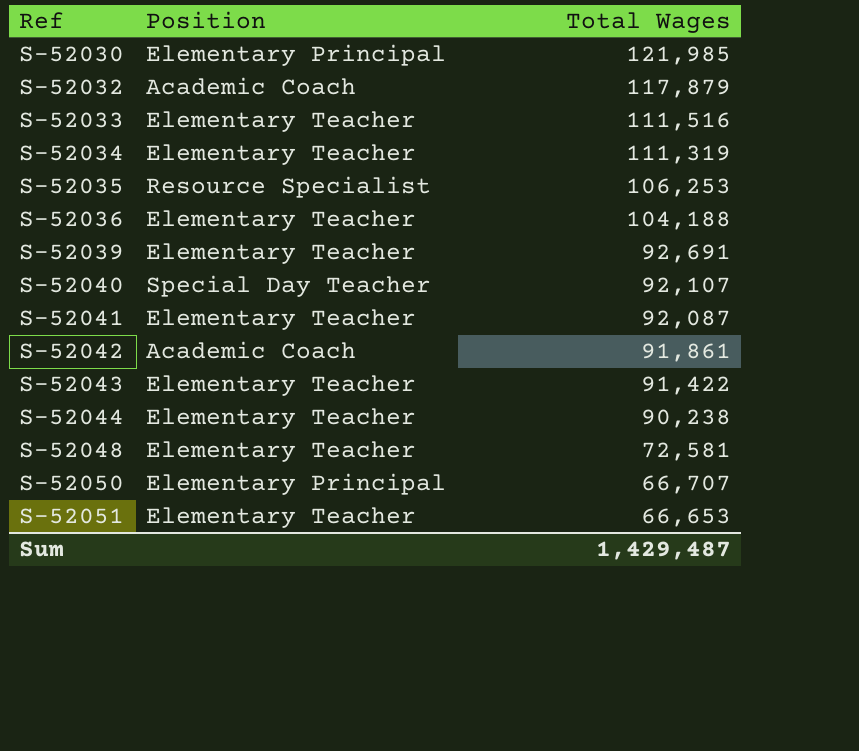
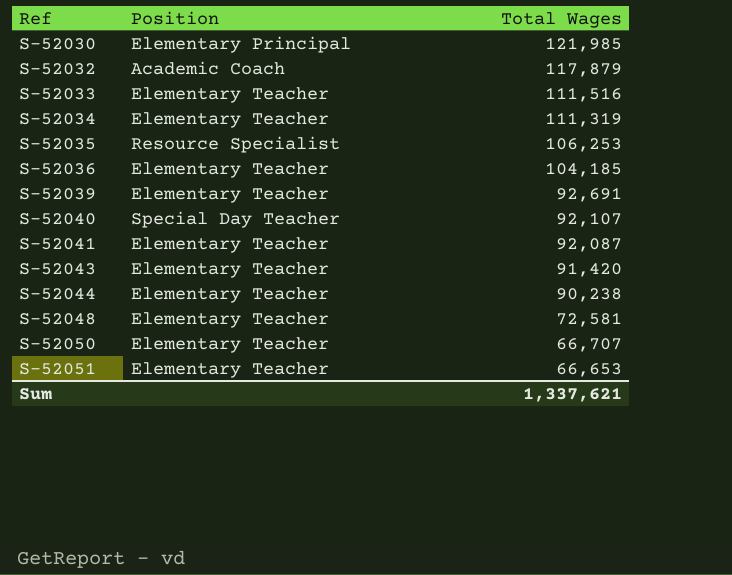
row S-52042: Academic Coach | 91,861 -> none
S-52036 | Total Wages: 104,188 -> 104,185
S-52043 | Total Wages: 91,422 -> 91,420
S-52050 | Position: Elementary Principal -> Elementary Teacher
Sum | Total Wages: 1,429,487 -> 1,337,621

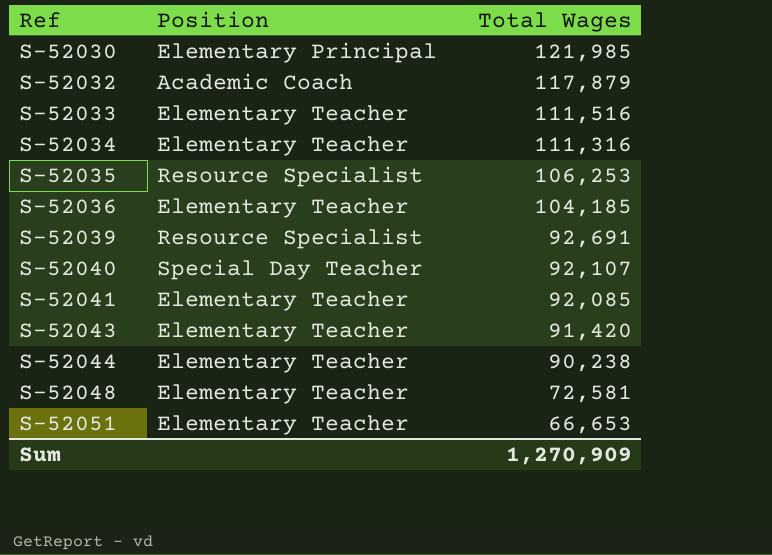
row S-52050: Elementary Teacher | 66,707 -> none
S-52034 | Total Wages: 111,319 -> 111,316
S-52039 | Position: Elementary Teacher -> Resource Specialist
S-52041 | Total Wages: 92,087 -> 92,085
Sum | Total Wages: 1,337,621 -> 1,270,909

